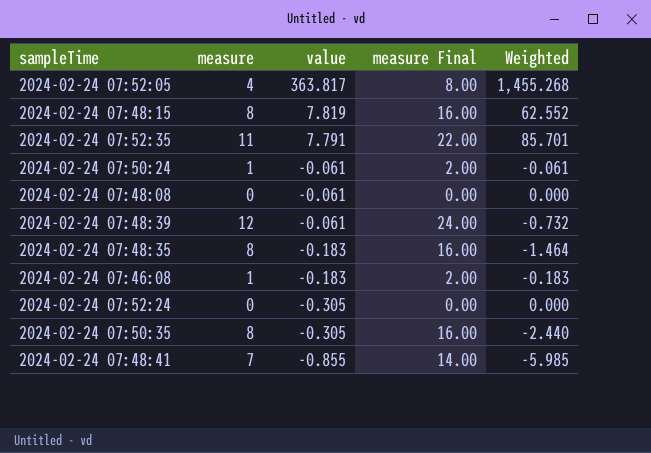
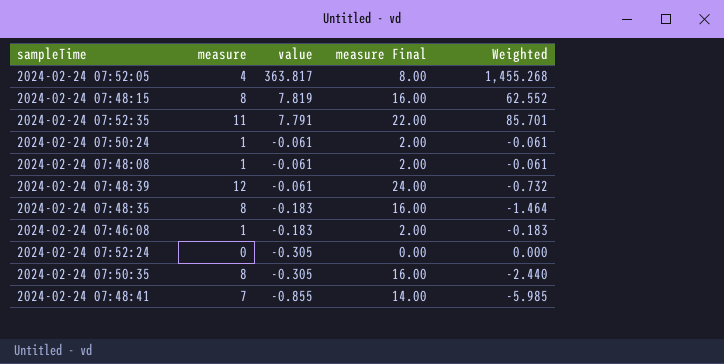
2024-02-24 07:48:08 | measure: 0 -> 1
2024-02-24 07:48:08 | measure Final: 0.00 -> 2.00
2024-02-24 07:48:08 | Weighted: 0.000 -> -0.061

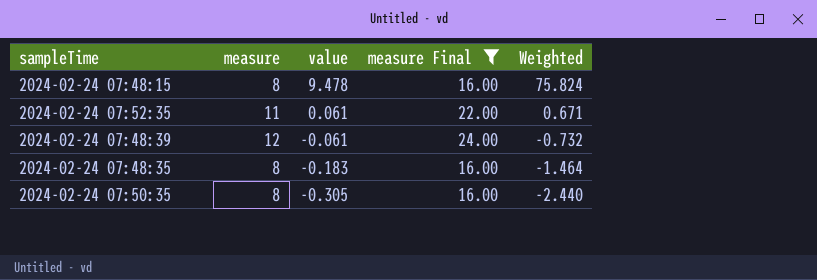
filter: none -> measure Final >= 16.00
2024-02-24 07:48:15 | value: 7.819 -> 9.478
2024-02-24 07:48:15 | Weighted: 62.552 -> 75.824
2024-02-24 07:52:35 | value: 7.791 -> 0.061
2024-02-24 07:52:35 | Weighted: 85.701 -> 0.671

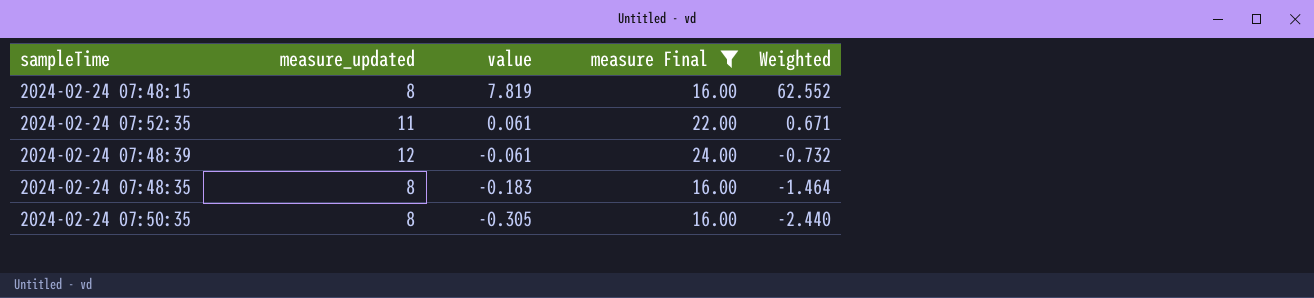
column name: measure -> measure_updated
2024-02-24 07:48:15 | value: 9.478 -> 7.819
2024-02-24 07:48:15 | Weighted: 75.824 -> 62.552

